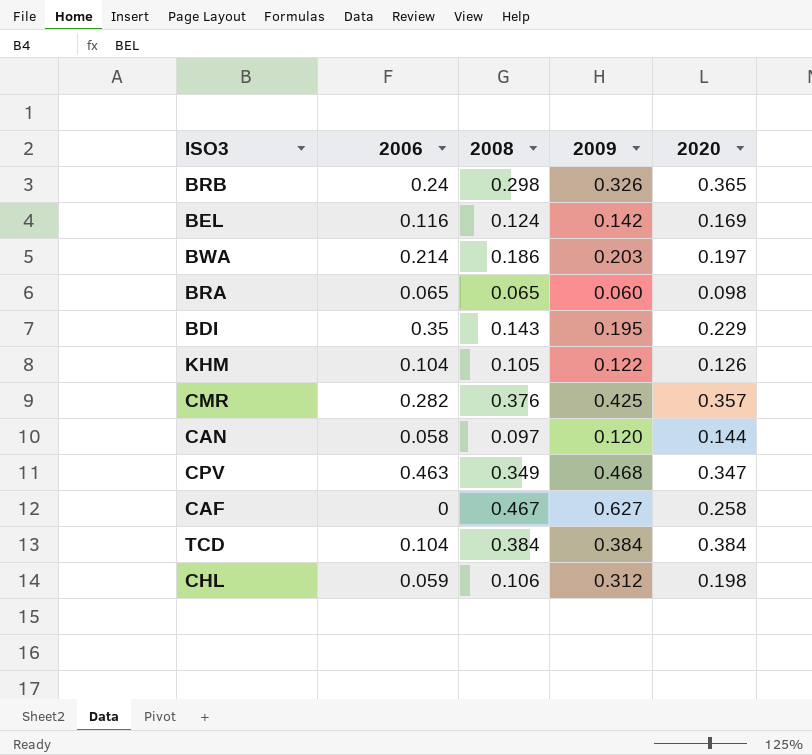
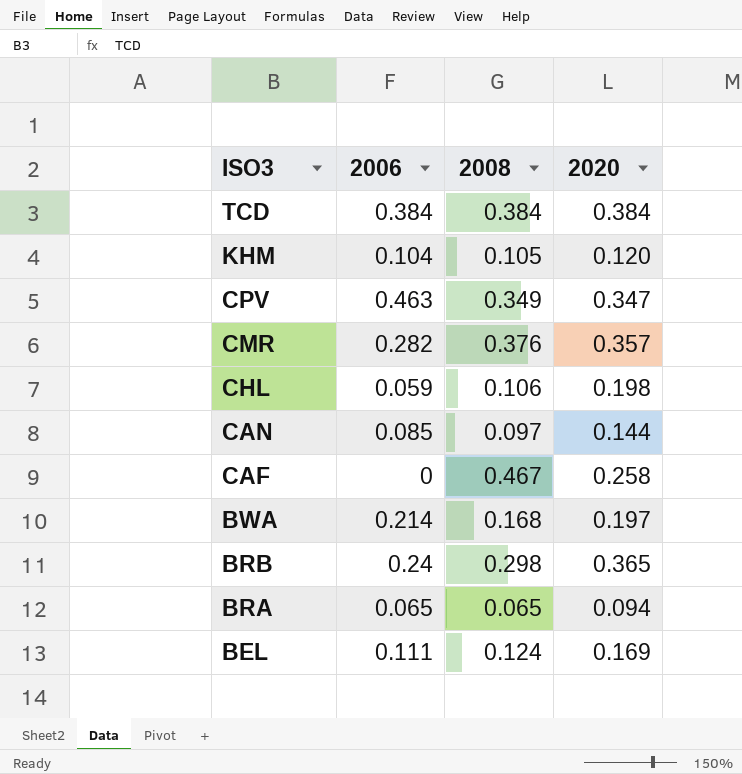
row order: none -> ISO3 descending
column 2009 | position: 4 -> none
row BDI: 0.35 | 0.143 | 0.195 | 0.229 -> none
TCD | 2006: 0.104 -> 0.384
KHM | 2020: 0.126 -> 0.120
CAN | 2006: 0.058 -> 0.085
BWA | 2008: 0.186 -> 0.168
BRA | 2020: 0.098 -> 0.094
BEL | 2006: 0.116 -> 0.111

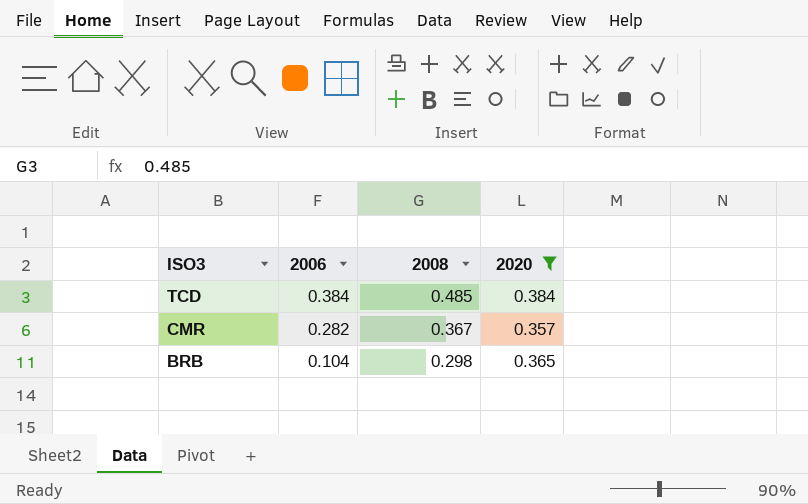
filter: none -> 2020 >= 0.357
TCD | 2008: 0.384 -> 0.485
CMR | 2008: 0.376 -> 0.367
BRB | 2006: 0.24 -> 0.104

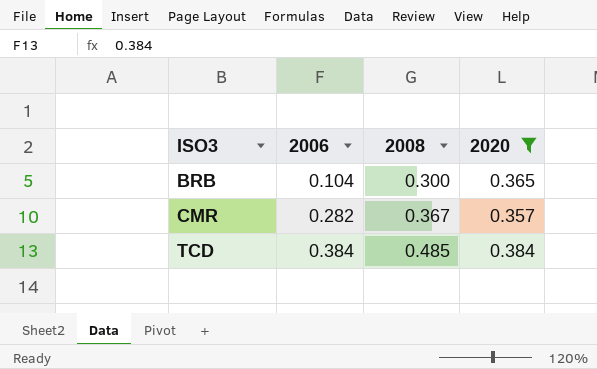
row order: ISO3 descending -> ISO3 ascending
BRB | 2008: 0.298 -> 0.300

